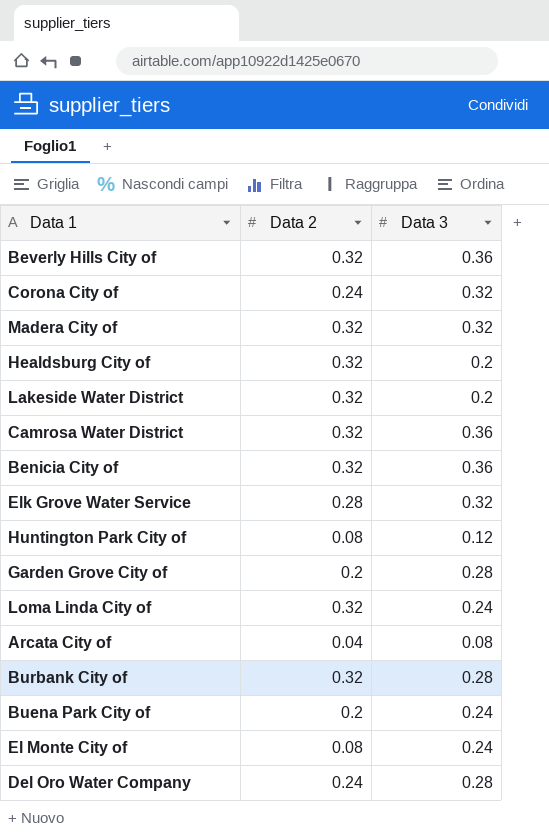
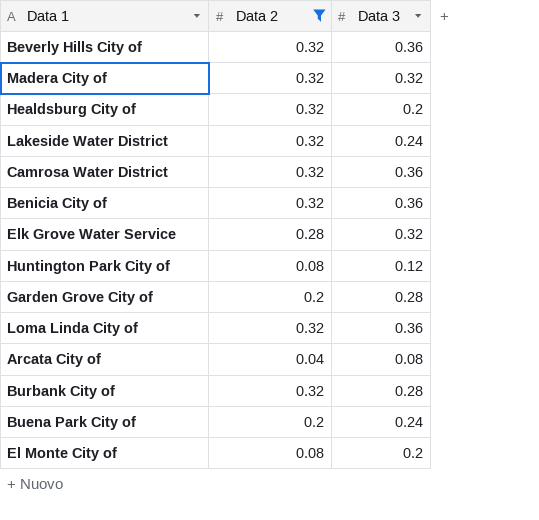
filter: none -> Data 2 != 0.24
Lakeside Water District | Data 3: 0.2 -> 0.24
Loma Linda City of | Data 3: 0.24 -> 0.36
El Monte City of | Data 3: 0.24 -> 0.2

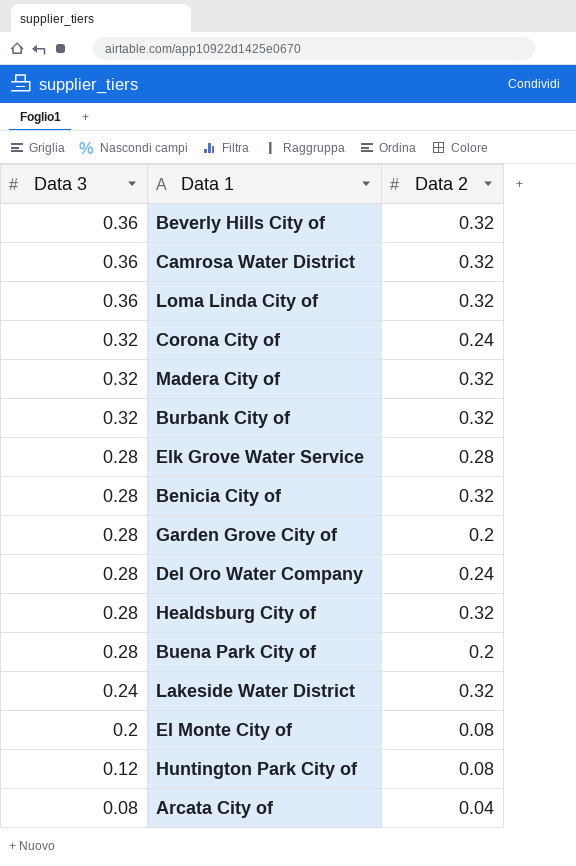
filter: Data 2 != 0.24 -> none
row order: none -> Data 3 descending
column Data 3 | position: 3 -> 1
Burbank City of | Data 3: 0.28 -> 0.32
Elk Grove Water Service | Data 3: 0.32 -> 0.28
Benicia City of | Data 3: 0.36 -> 0.28
Healdsburg City of | Data 3: 0.2 -> 0.28
Buena Park City of | Data 3: 0.24 -> 0.28

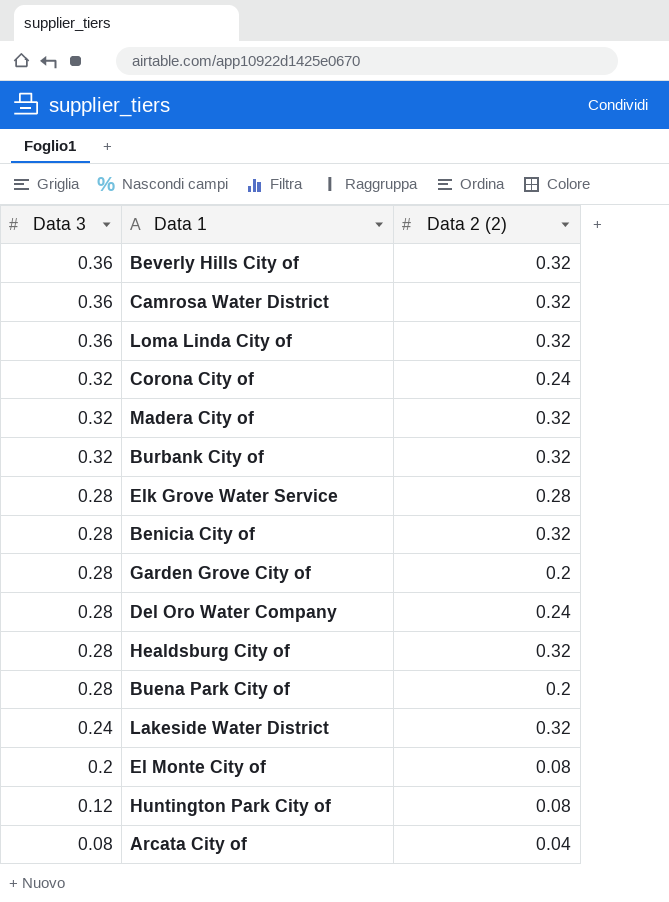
column name: Data 2 -> Data 2 (2)

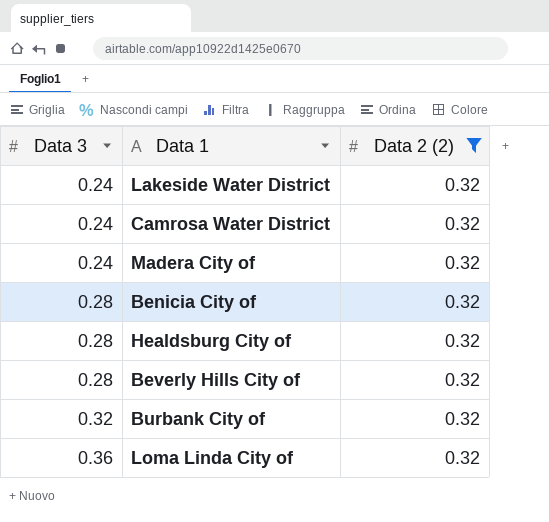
filter: none -> Data 2 (2) = 0.32
row order: Data 3 descending -> Data 3 ascending
Camrosa Water District | Data 3: 0.36 -> 0.24
Madera City of | Data 3: 0.32 -> 0.24
Beverly Hills City of | Data 3: 0.36 -> 0.28

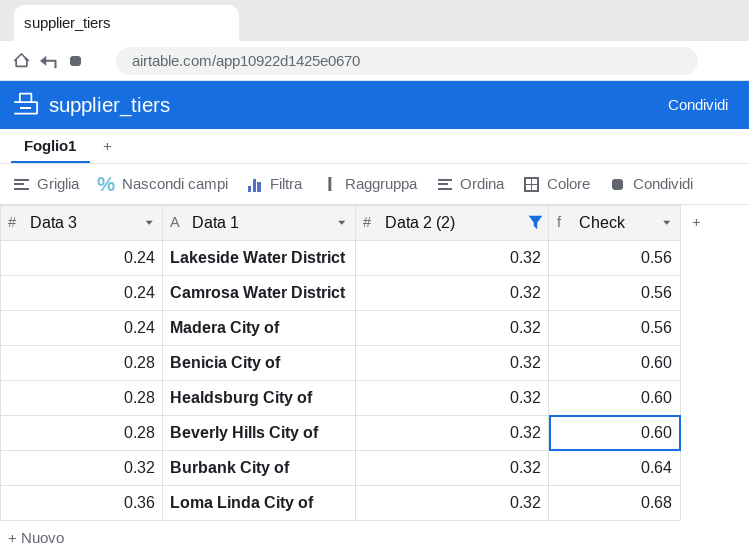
column Check | formula: none -> [Data 3] + [Data 2 (2)]

